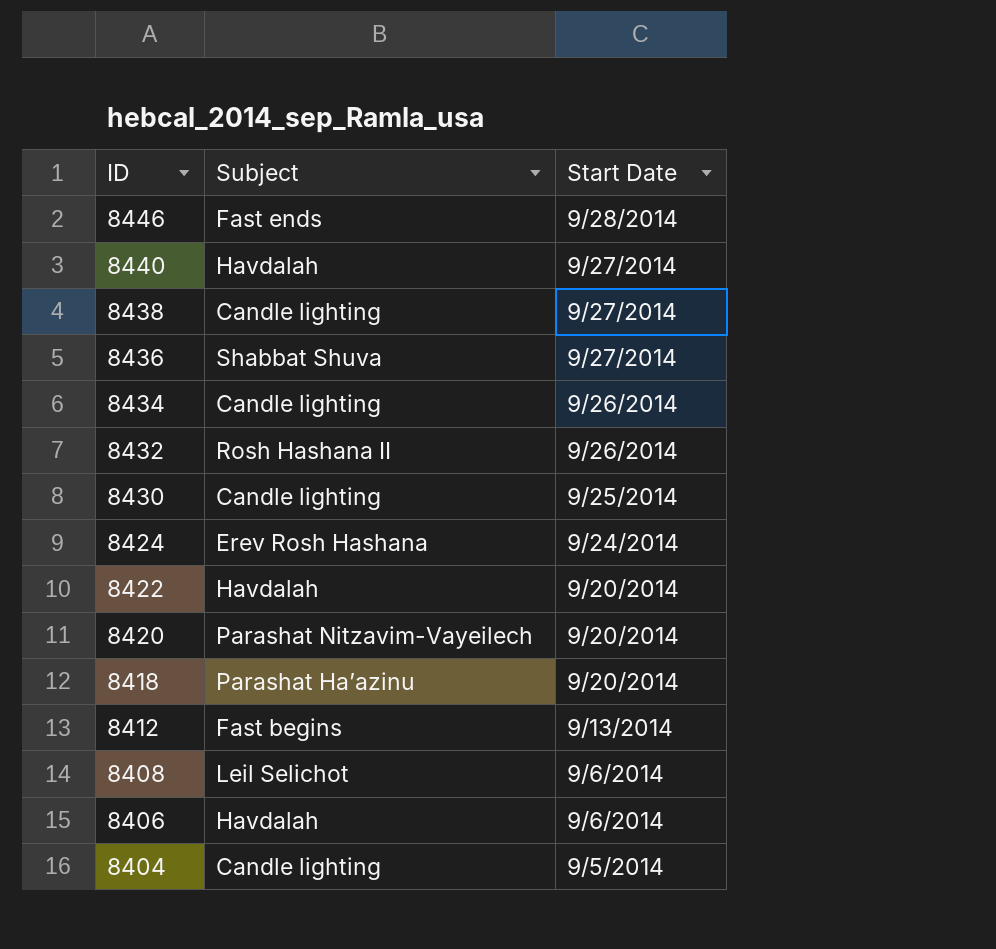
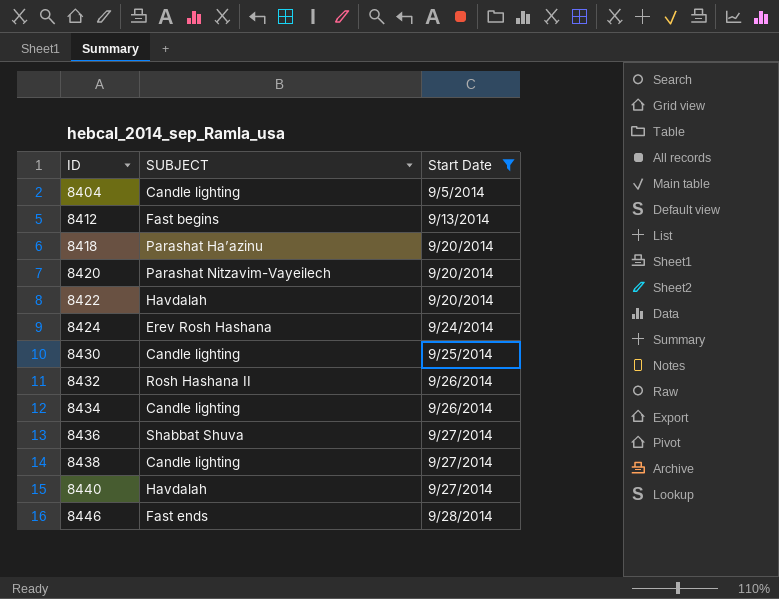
filter: none -> Start Date != 9/6/2014
row order: ID descending -> ID ascending
column name: Subject -> SUBJECT

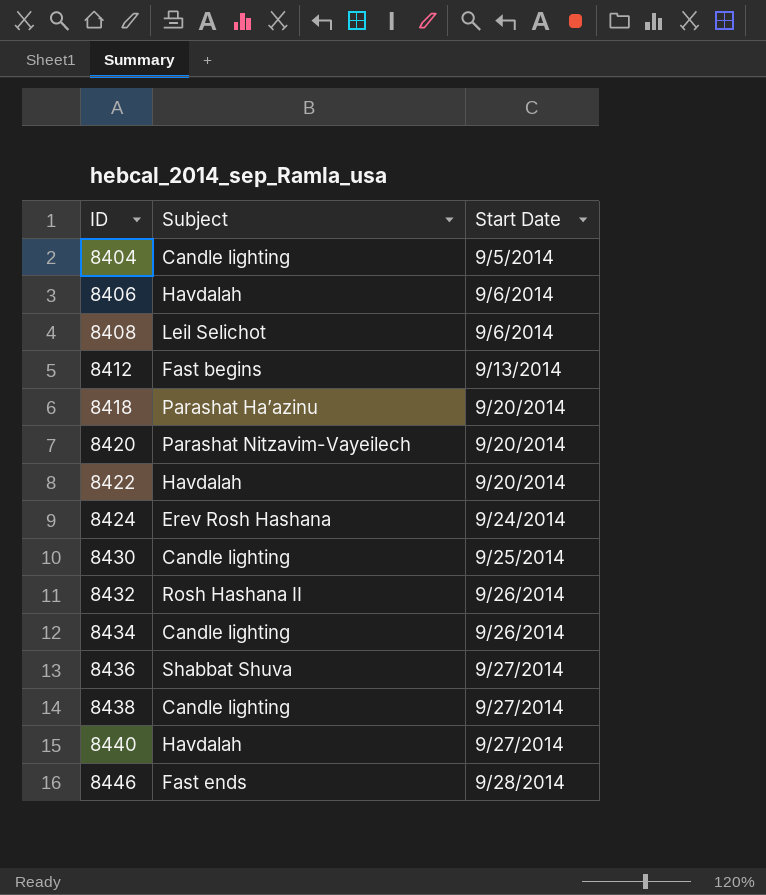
filter: Start Date != 9/6/2014 -> none
column name: SUBJECT -> Subject

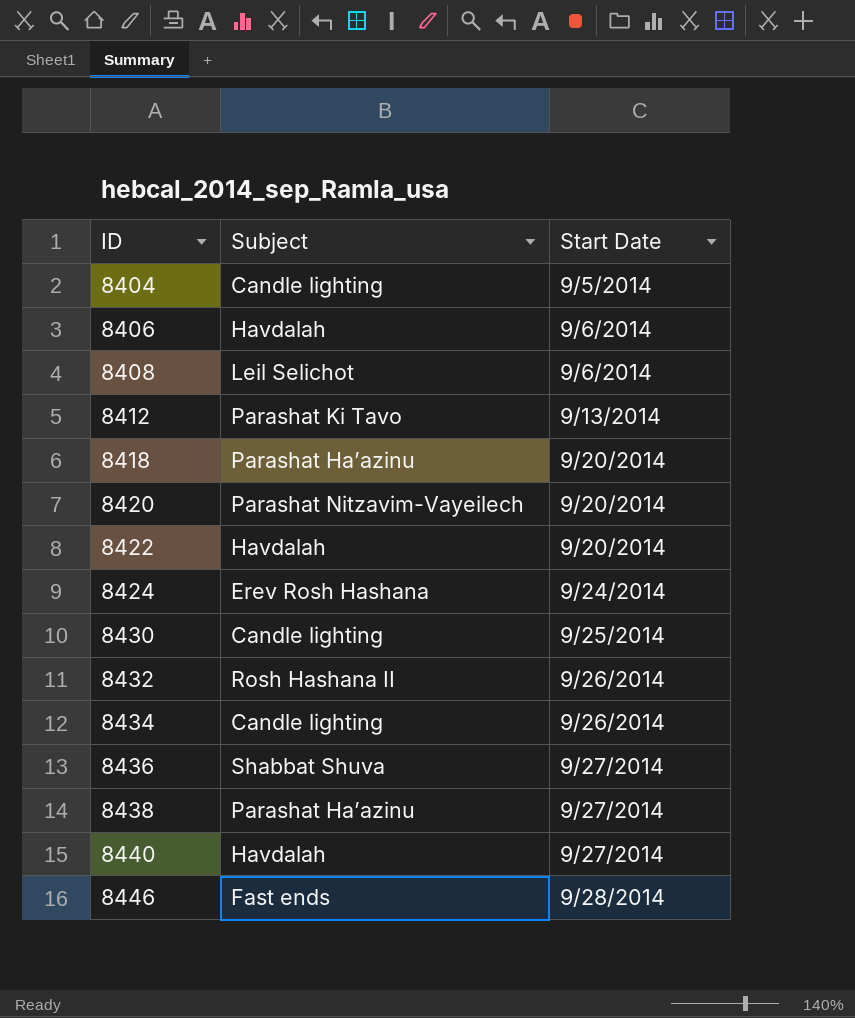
8412 | Subject: Fast begins -> Parashat Ki Tavo
8438 | Subject: Candle lighting -> Parashat Ha’azinu

